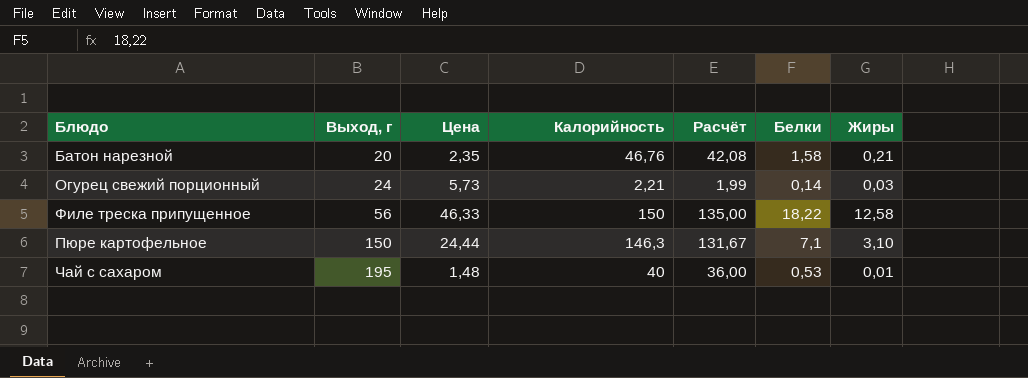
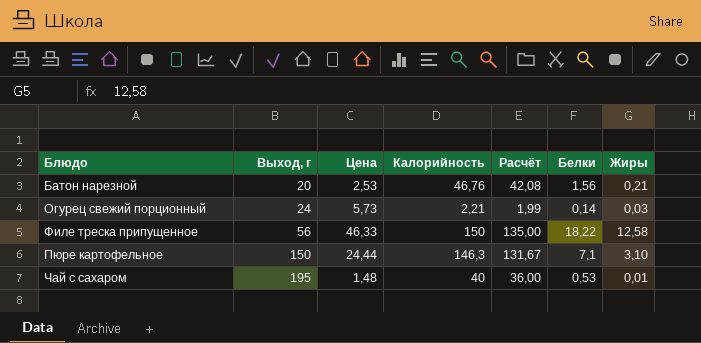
Батон нарезной | Цена: 2,35 -> 2,53
Батон нарезной | Белки: 1,58 -> 1,56

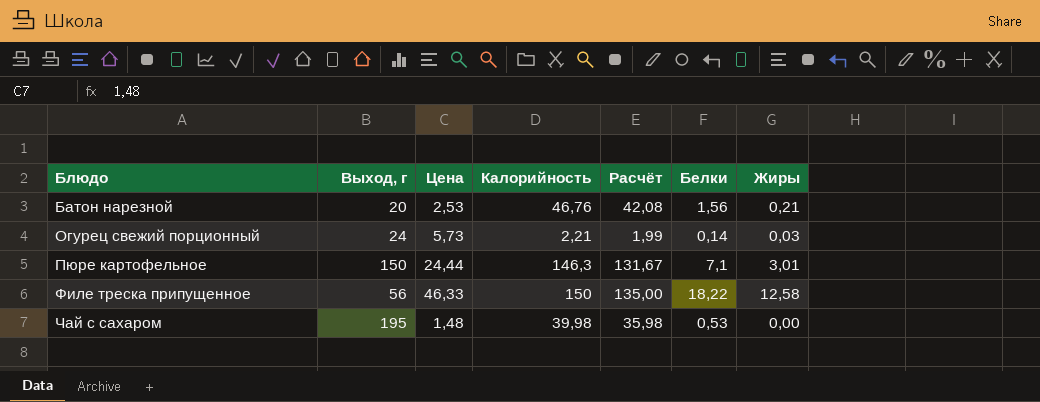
row order: Выход, г ascending -> Блюдо ascending
Пюре картофельное | Жиры: 3,10 -> 3,01
Чай с сахаром | Калорийность: 40 -> 39,98
Чай с сахаром | Расчёт: 36,00 -> 35,98
Чай с сахаром | Жиры: 0,01 -> 0,00

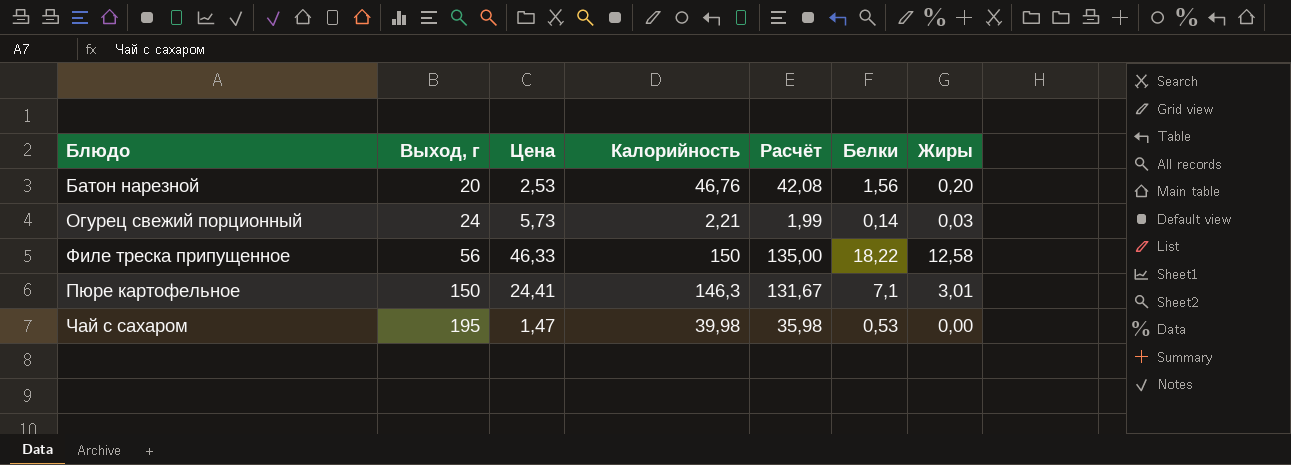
row order: Блюдо ascending -> Выход, г ascending
Батон нарезной | Жиры: 0,21 -> 0,20
Пюре картофельное | Цена: 24,44 -> 24,41
Чай с сахаром | Цена: 1,48 -> 1,47

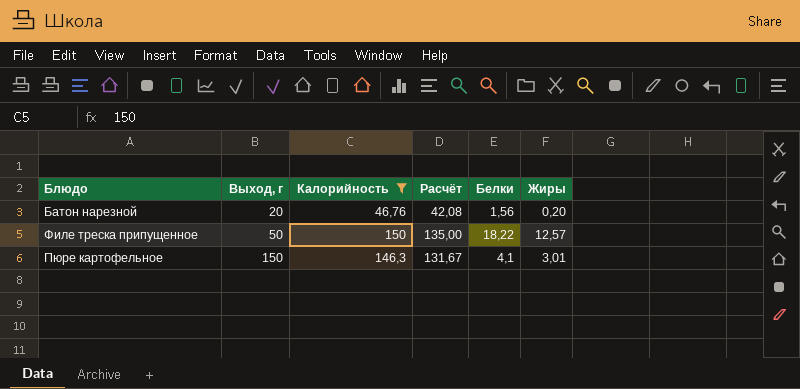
filter: none -> Калорийность >= 46,76
column Цена | position: 3 -> none
Филе треска припущенное | Выход, г: 56 -> 50
Филе треска припущенное | Жиры: 12,58 -> 12,57
Пюре картофельное | Белки: 7,1 -> 4,1

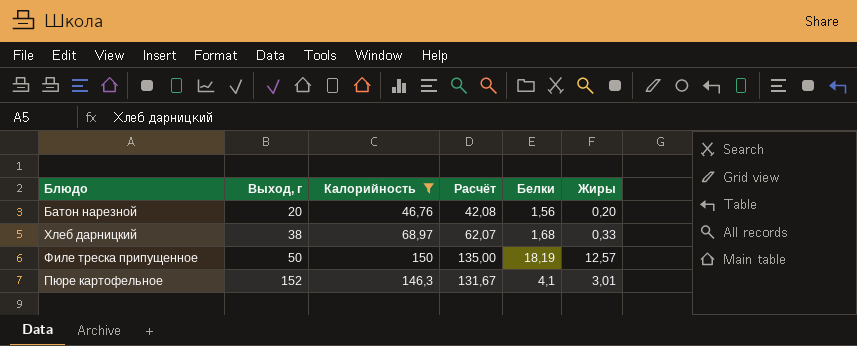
row Хлеб дарницкий: none -> 38 | 68,97 | 62,07 | 1,68 | 0,33
Филе треска припущенное | Белки: 18,22 -> 18,19
Пюре картофельное | Выход, г: 150 -> 152

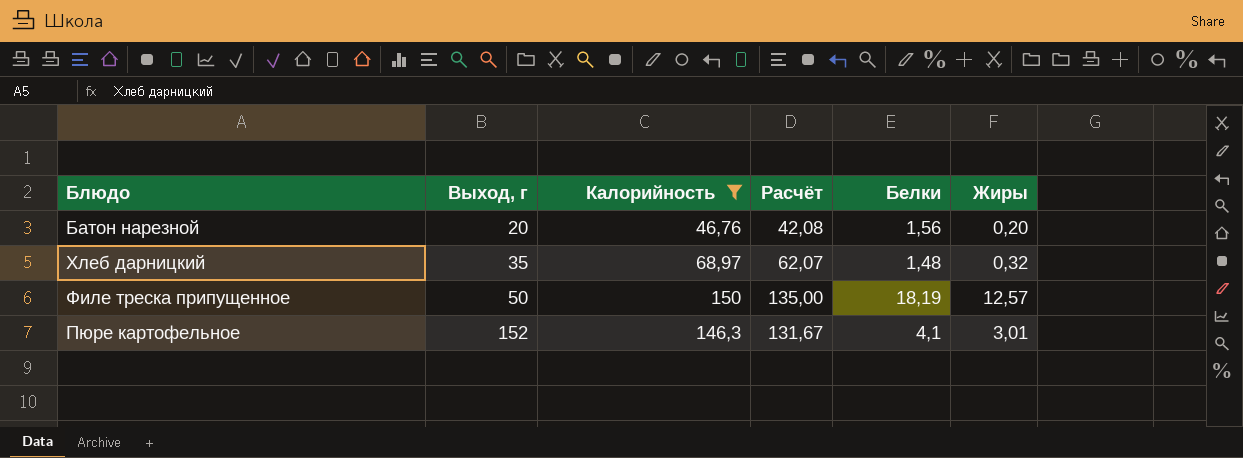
Хлеб дарницкий | Выход, г: 38 -> 35
Хлеб дарницкий | Белки: 1,68 -> 1,48
Хлеб дарницкий | Жиры: 0,33 -> 0,32

